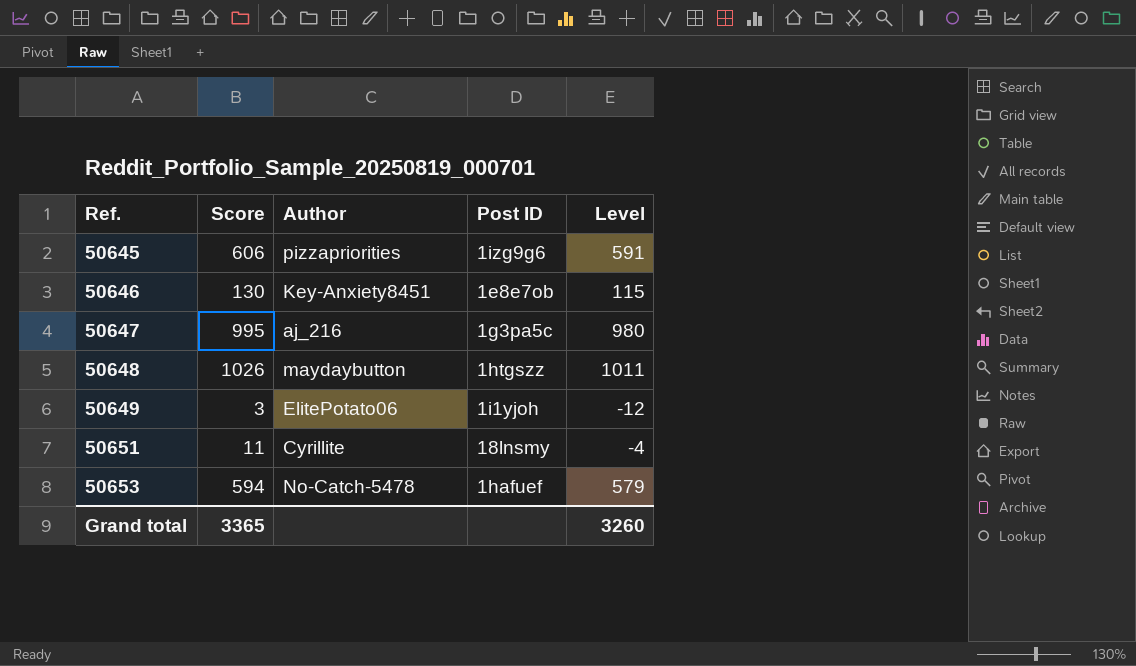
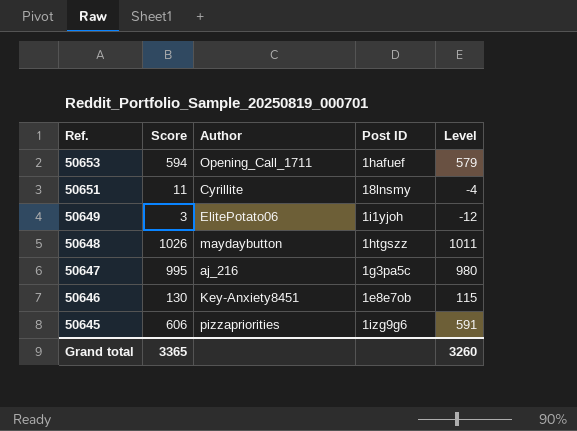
row order: Ref. ascending -> Ref. descending
50653 | Author: No-Catch-5478 -> Opening_Call_1711

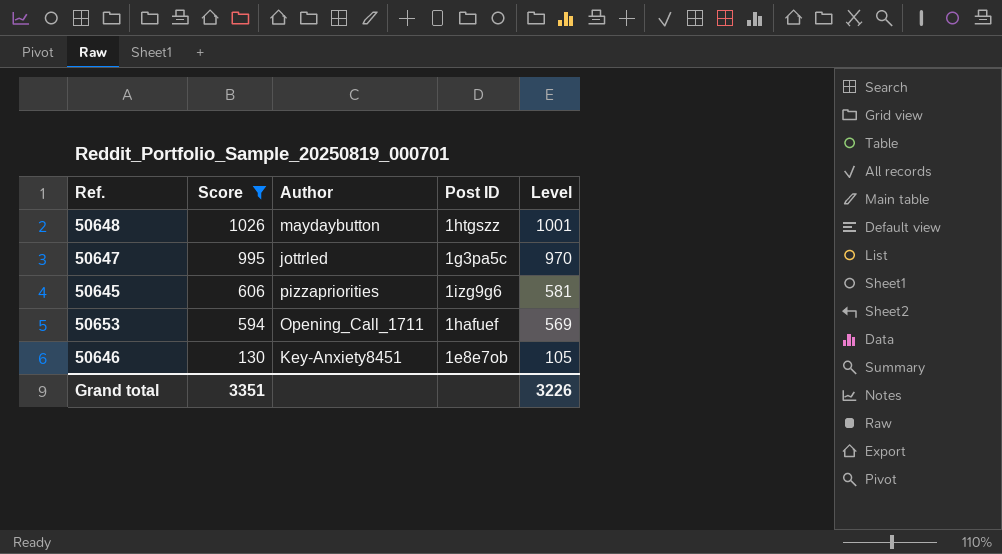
filter: none -> Score >= 130
row order: Ref. descending -> Score descending
column Level | formula: [Score] - 15 -> [Score] - 25
50647 | Author: aj_216 -> jottrled
Grand total | Score: 3365 -> 3351
Grand total | Level: 3260 -> 3226

